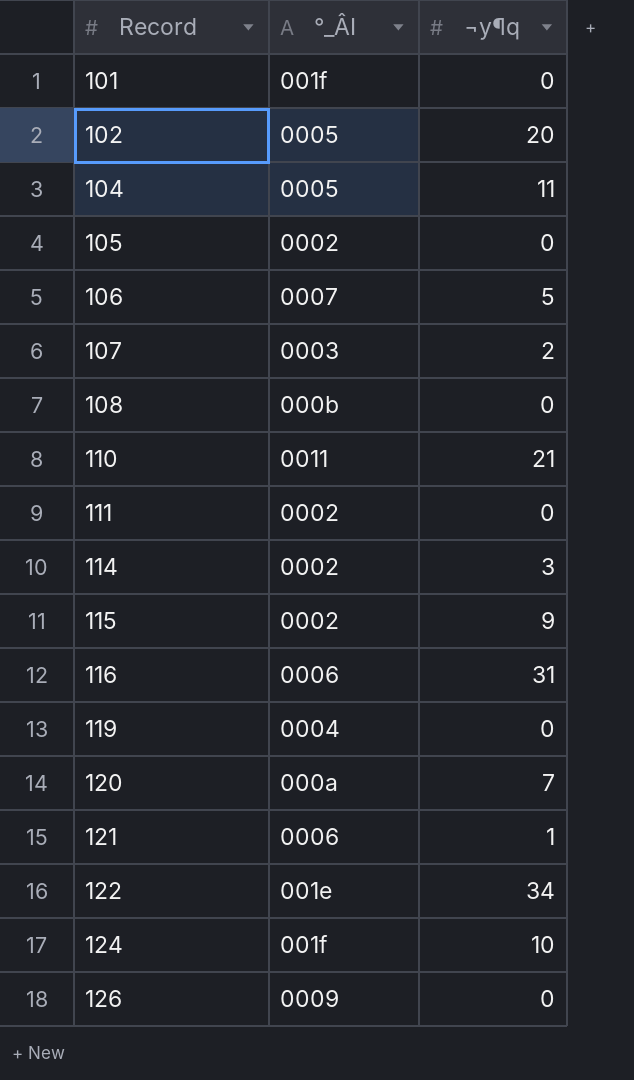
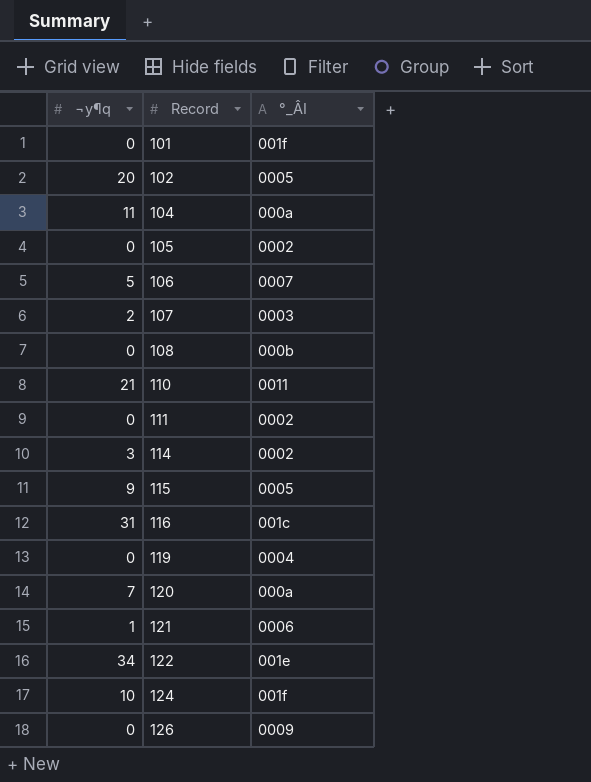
column ¬y¶q | position: 3 -> 1
104 | °_ÂI: 0005 -> 000a
115 | °_ÂI: 0002 -> 0005
116 | °_ÂI: 0006 -> 001c

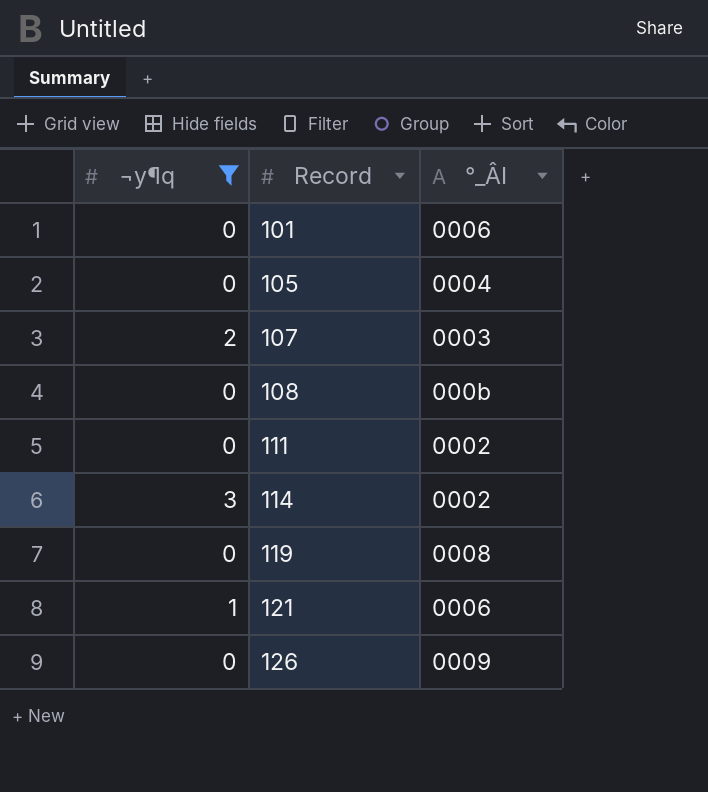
filter: none -> ¬y¶q <= 3
101 | °_ÂI: 001f -> 0006
105 | °_ÂI: 0002 -> 0004
119 | °_ÂI: 0004 -> 0008

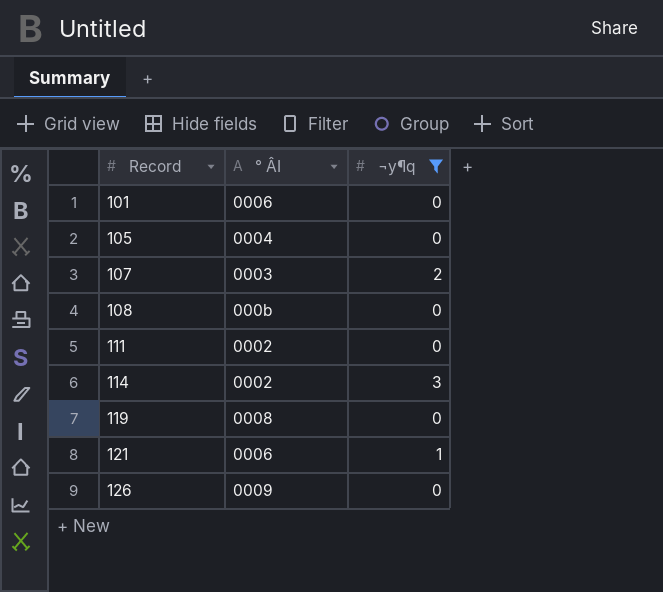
column name: °_ÂI -> ° ÂI
column ¬y¶q | position: 1 -> 3

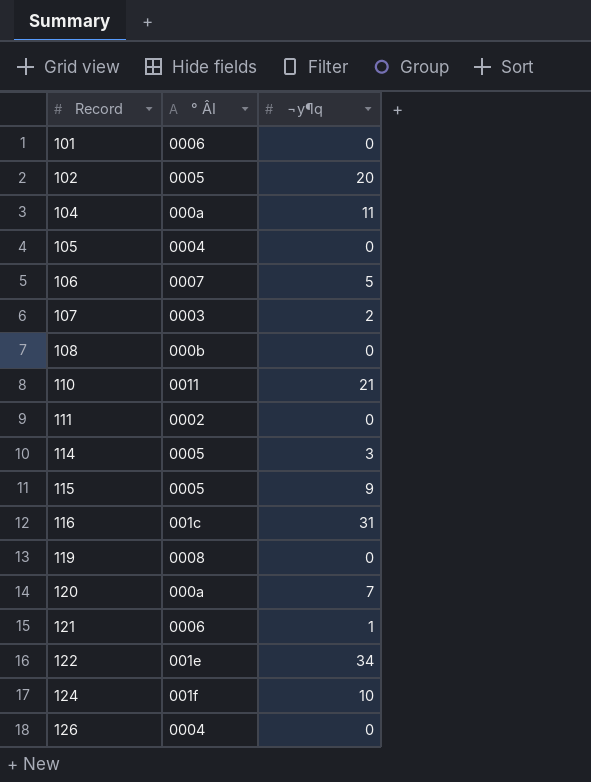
filter: ¬y¶q <= 3 -> none
114 | ° ÂI: 0002 -> 0005
126 | ° ÂI: 0009 -> 0004

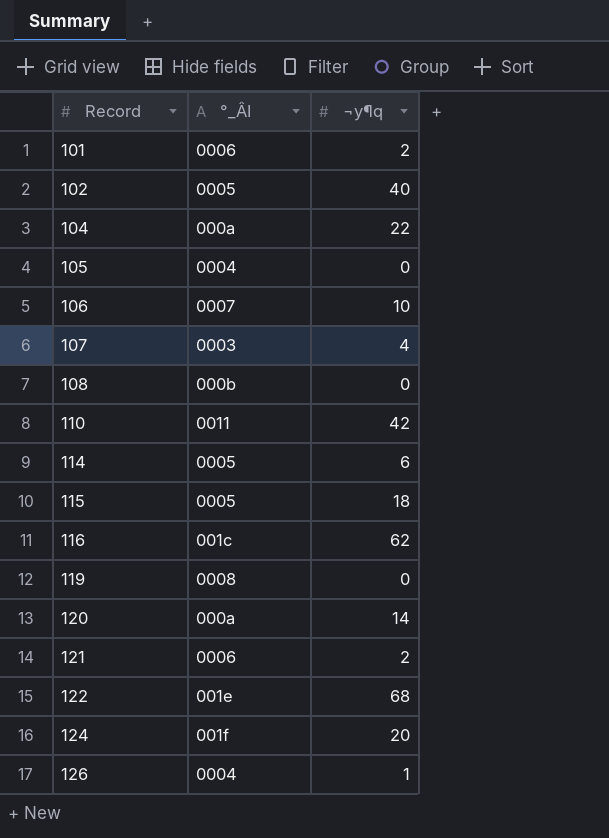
column name: ° ÂI -> °_ÂI
row 111: 0002 | 0 -> none
101 | ¬y¶q: 0 -> 2
102 | ¬y¶q: 20 -> 40
104 | ¬y¶q: 11 -> 22
106 | ¬y¶q: 5 -> 10
107 | ¬y¶q: 2 -> 4
110 | ¬y¶q: 21 -> 42
114 | ¬y¶q: 3 -> 6
115 | ¬y¶q: 9 -> 18
116 | ¬y¶q: 31 -> 62
120 | ¬y¶q: 7 -> 14
121 | ¬y¶q: 1 -> 2
122 | ¬y¶q: 34 -> 68
124 | ¬y¶q: 10 -> 20
126 | ¬y¶q: 0 -> 1

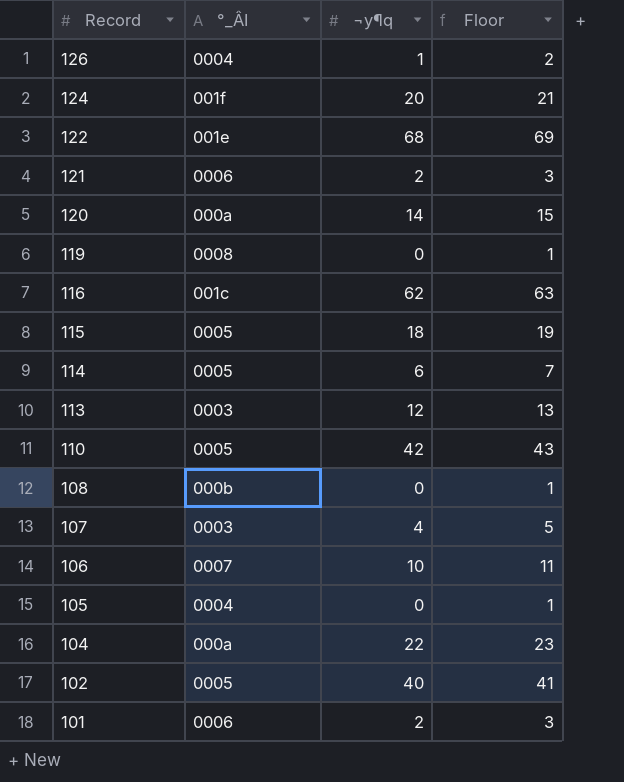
row order: Record ascending -> Record descending
column Floor | formula: none -> [¬y¶q] + 1
row 113: none -> 0003 | 12 | 13
110 | °_ÂI: 0011 -> 0005

